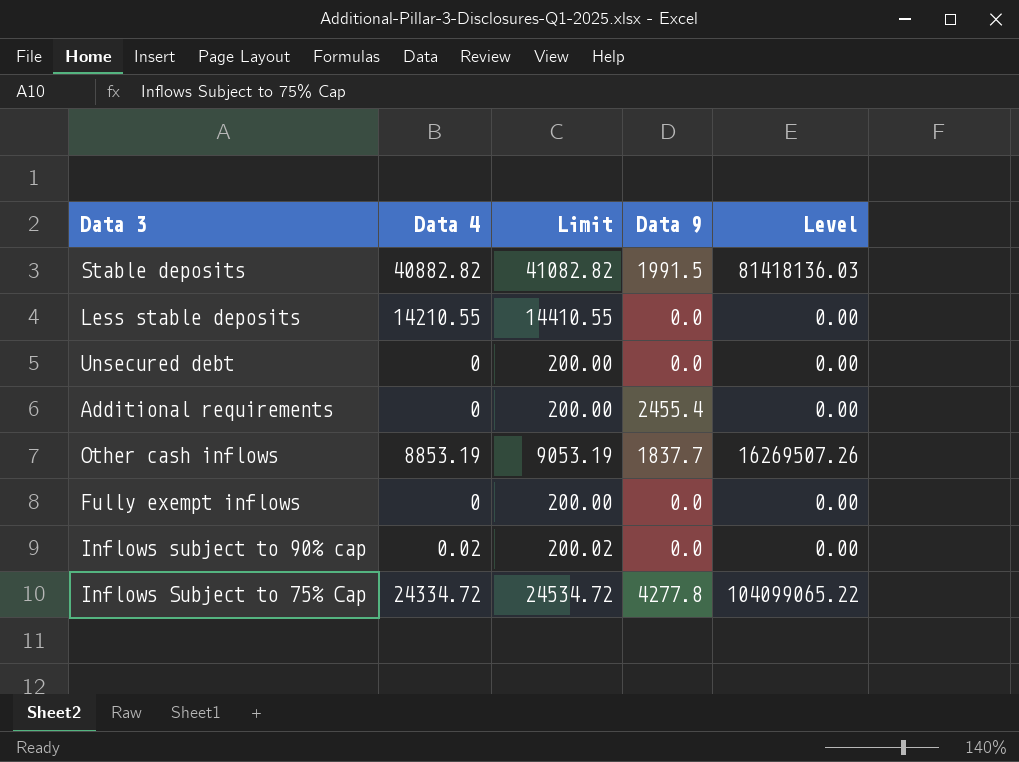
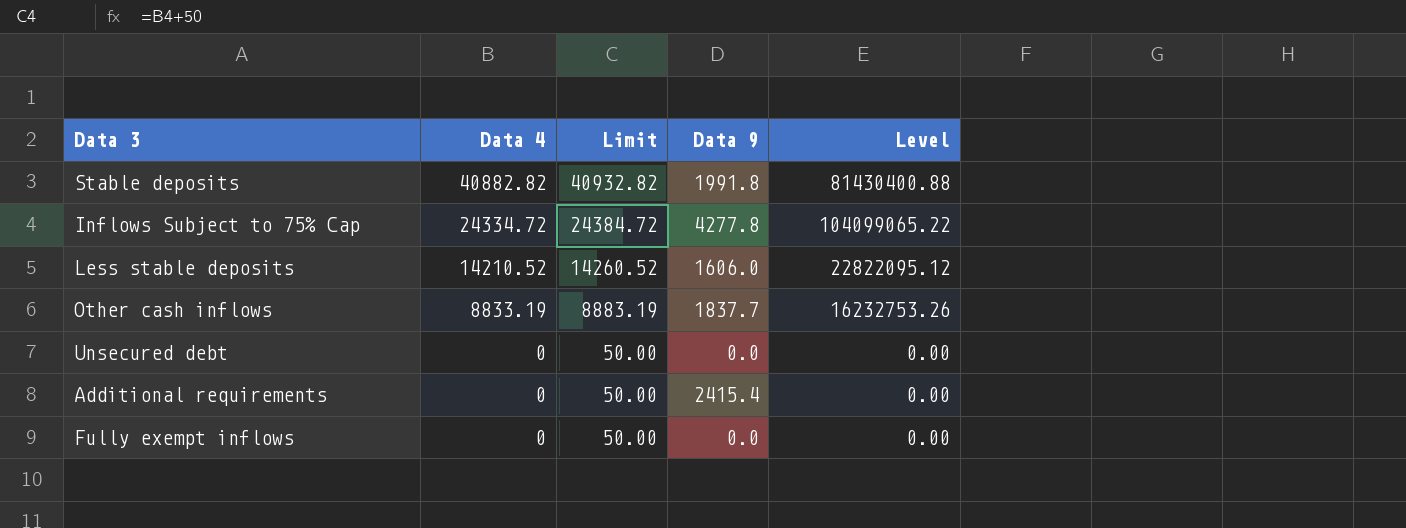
row order: none -> Data 4 descending
column Limit | formula: [Data 4] + 200 -> [Data 4] + 50
row Inflows subject to 90% cap: 0.02 | 200.02 | 0.0 | 0.00 -> none
Stable deposits | Data 9: 1991.5 -> 1991.8
Stable deposits | Level: 81418136.03 -> 81430400.88
Less stable deposits | Data 4: 14210.55 -> 14210.52
Less stable deposits | Data 9: 0.0 -> 1606.0
Less stable deposits | Level: 0.00 -> 22822095.12
Other cash inflows | Data 4: 8853.19 -> 8833.19
Other cash inflows | Level: 16269507.26 -> 16232753.26
Additional requirements | Data 9: 2455.4 -> 2415.4

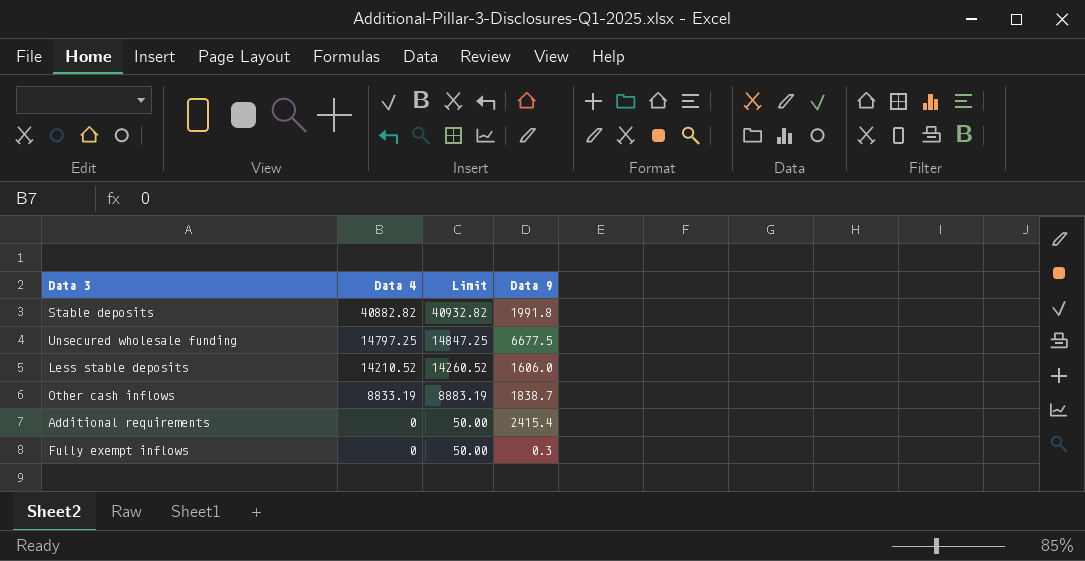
column Level | formula: [Data 4] * [Data 9] -> none
row Inflows Subject to 75% Cap: 24334.72 | 24384.72 | 4277.8 | 104099065.22 -> none
row Unsecured debt: 0 | 50.00 | 0.0 | 0.00 -> none
row Unsecured wholesale funding: none -> 14797.25 | 14847.25 | 6677.5
Other cash inflows | Data 9: 1837.7 -> 1838.7
Fully exempt inflows | Data 9: 0.0 -> 0.3

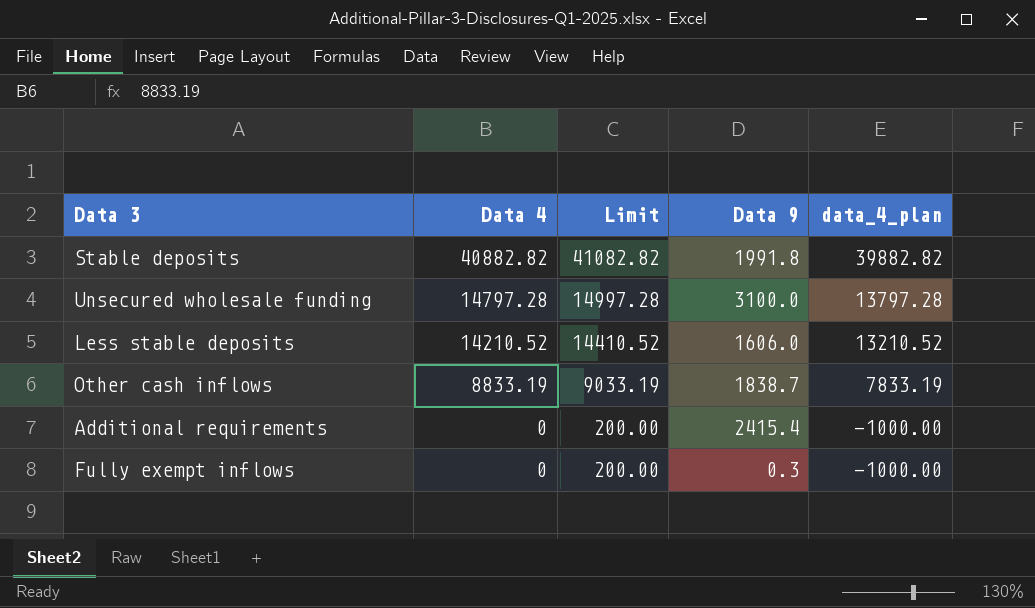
column Limit | formula: [Data 4] + 50 -> [Data 4] + 200
column data_4_plan | formula: none -> [Data 4] - 1000
Unsecured wholesale funding | Data 4: 14797.25 -> 14797.28
Unsecured wholesale funding | Data 9: 6677.5 -> 3100.0

